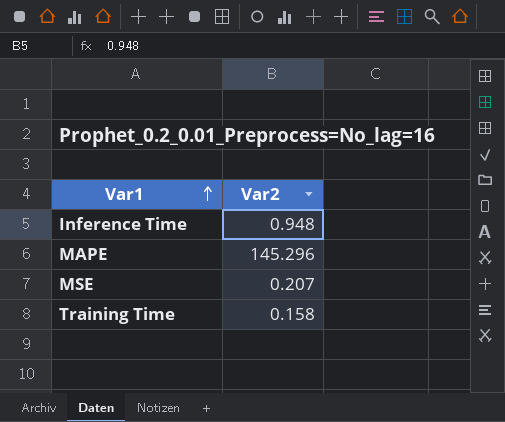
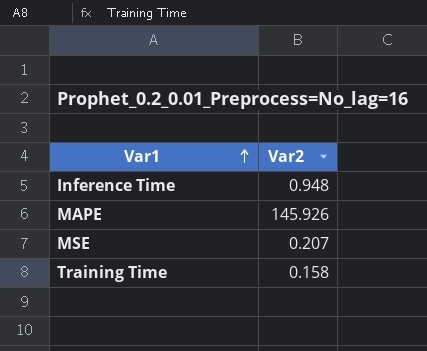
MAPE | Var2: 145.296 -> 145.926

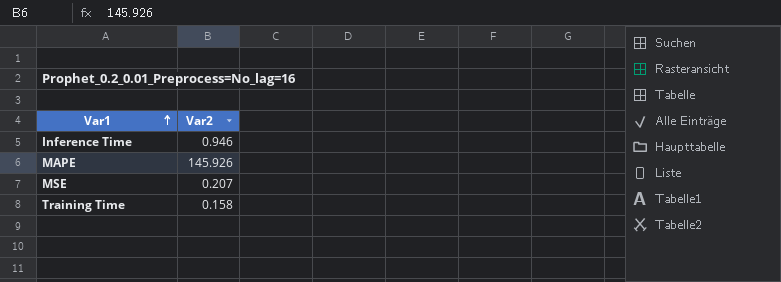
Inference Time | Var2: 0.948 -> 0.946

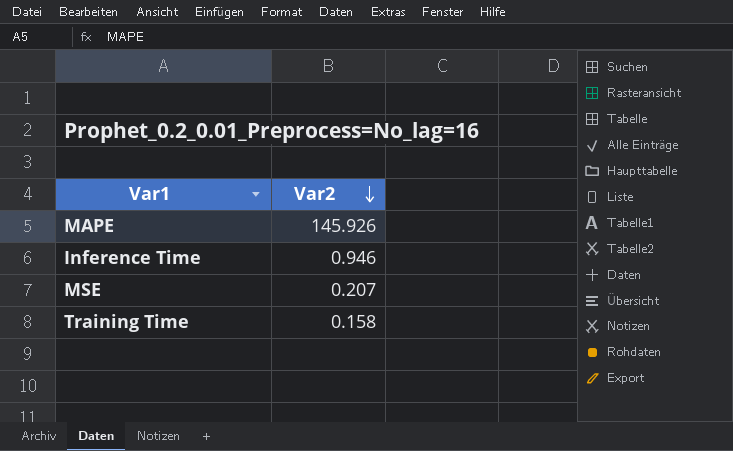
row order: Var1 ascending -> Var2 descending

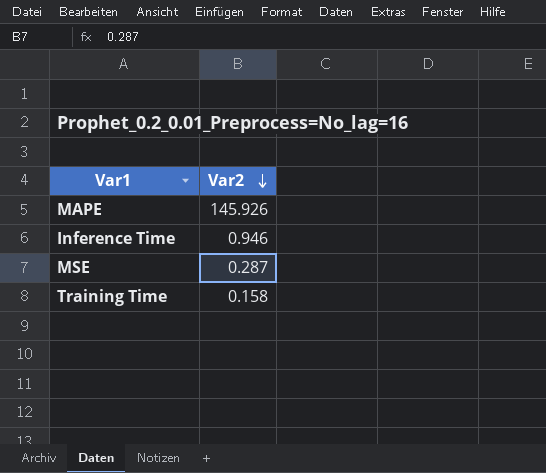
MSE | Var2: 0.207 -> 0.287

